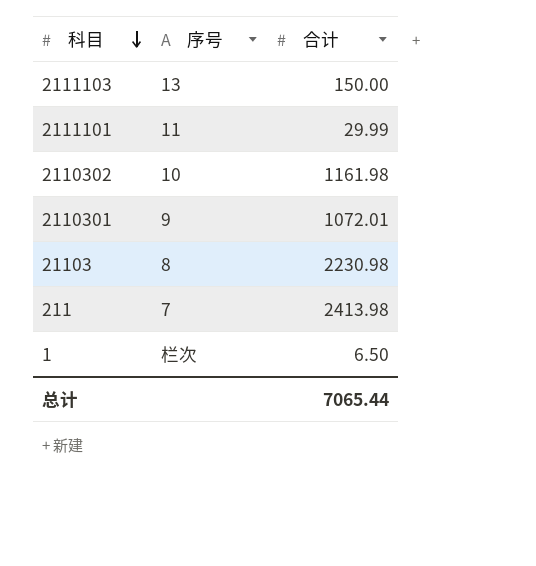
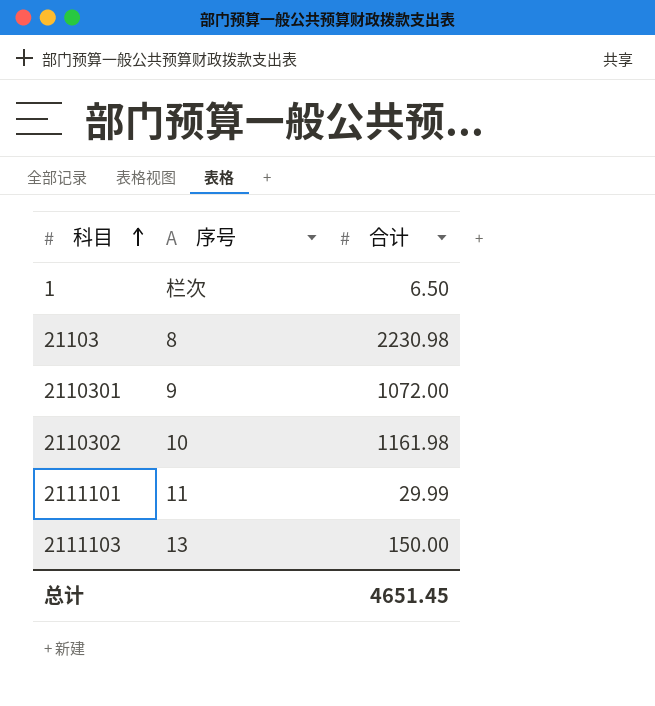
row order: 科目 descending -> 科目 ascending
row 211: 7 | 2413.98 -> none
2110301 | 合计: 1072.01 -> 1072.00
总计 | 合计: 7065.44 -> 4651.45

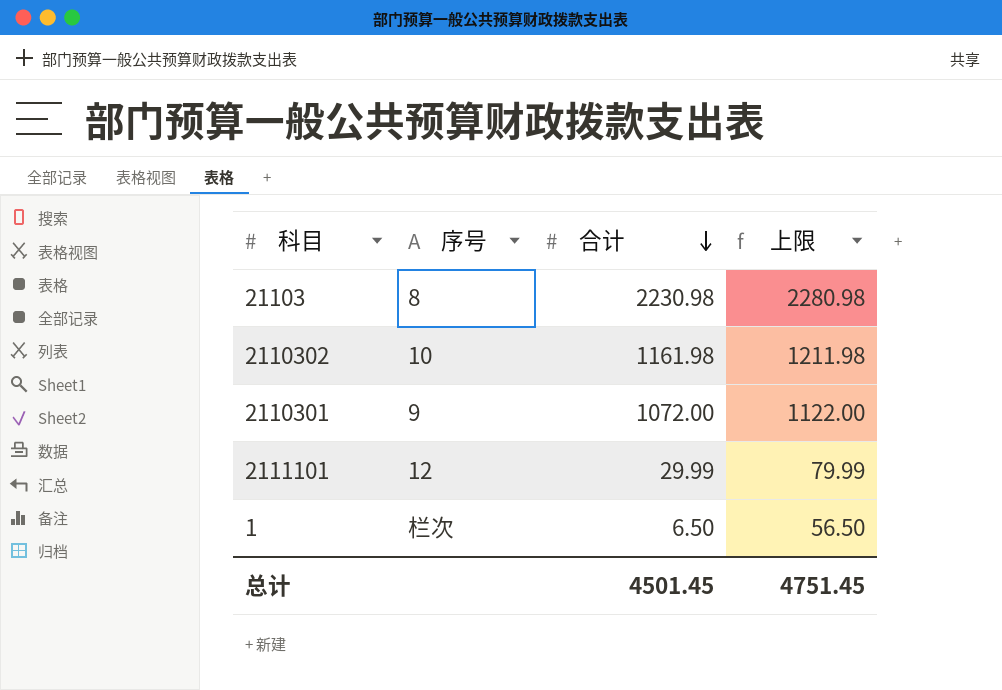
row order: 科目 ascending -> 合计 descending
column 上限 | formula: none -> [合计] + 50
row 2111103: 13 | 150.00 -> none
2111101 | 序号: 11 -> 12
总计 | 合计: 4651.45 -> 4501.45

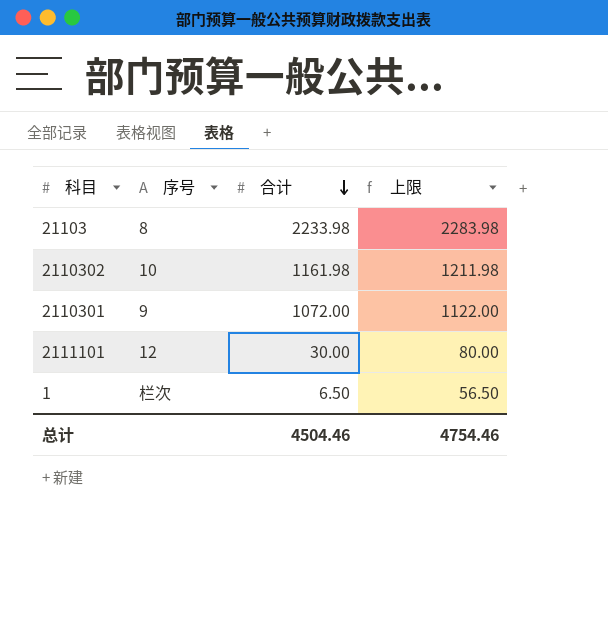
21103 | 合计: 2230.98 -> 2233.98
21103 | 上限: 2280.98 -> 2283.98
2111101 | 合计: 29.99 -> 30.00
2111101 | 上限: 79.99 -> 80.00
总计 | 合计: 4501.45 -> 4504.46
总计 | 上限: 4751.45 -> 4754.46

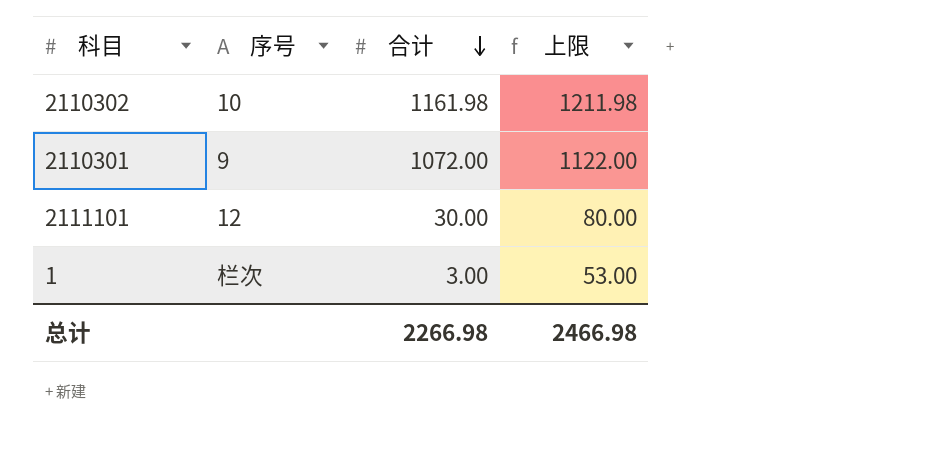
row 21103: 8 | 2233.98 | 2283.98 -> none
1 | 合计: 6.50 -> 3.00
1 | 上限: 56.50 -> 53.00
总计 | 合计: 4504.46 -> 2266.98
总计 | 上限: 4754.46 -> 2466.98

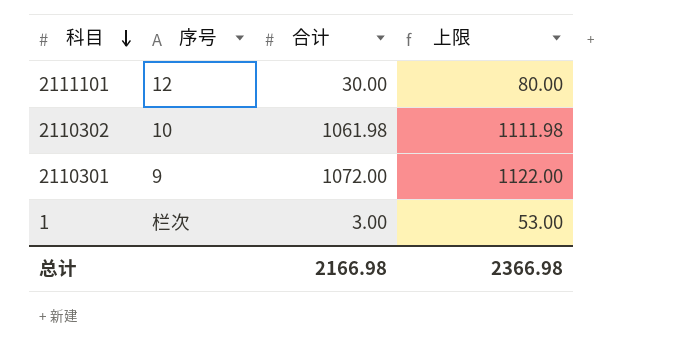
row order: 合计 descending -> 科目 descending
2110302 | 合计: 1161.98 -> 1061.98
2110302 | 上限: 1211.98 -> 1111.98
总计 | 合计: 2266.98 -> 2166.98
总计 | 上限: 2466.98 -> 2366.98

